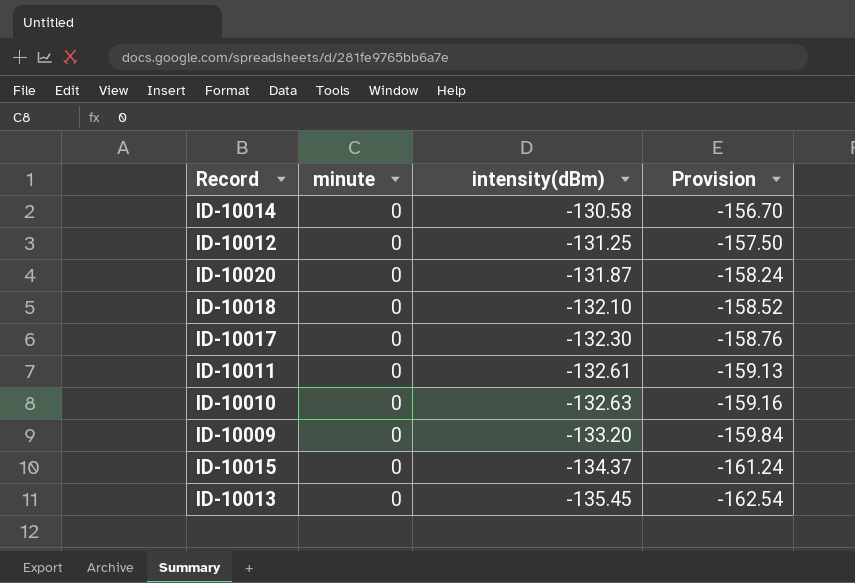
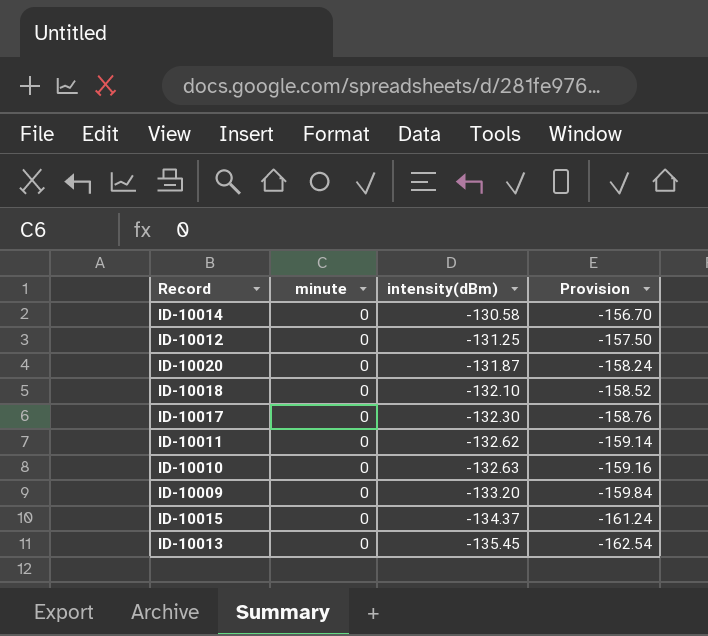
ID-10011 | intensity(dBm): -132.61 -> -132.62
ID-10011 | Provision: -159.13 -> -159.14

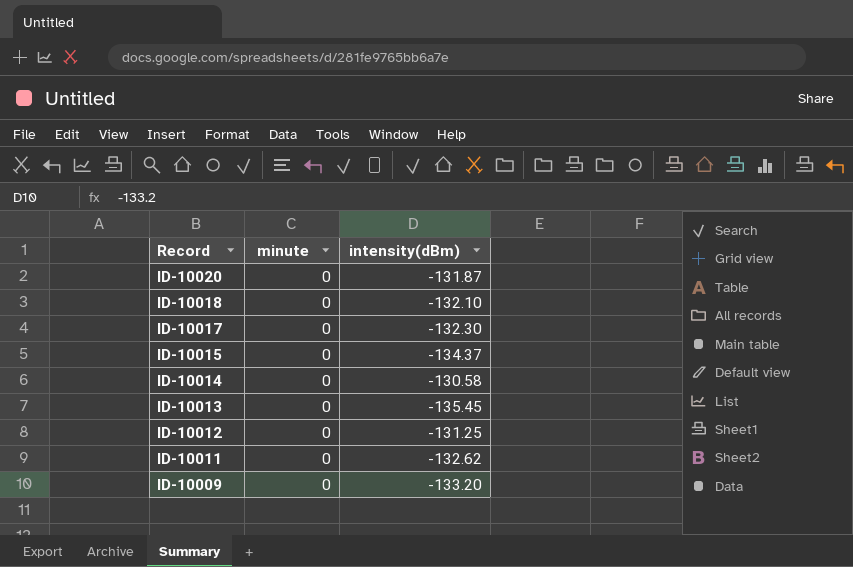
row order: intensity(dBm) descending -> Record descending
column Provision | formula: [intensity(dBm)] * 1.2 -> none
row ID-10010: 0 | -132.63 | -159.16 -> none

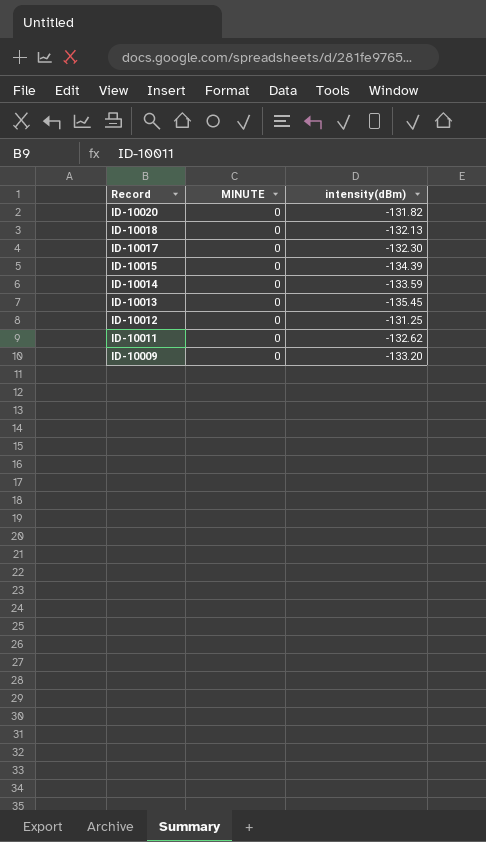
column name: minute -> MINUTE
ID-10020 | intensity(dBm): -131.87 -> -131.82
ID-10018 | intensity(dBm): -132.10 -> -132.13
ID-10015 | intensity(dBm): -134.37 -> -134.39
ID-10014 | intensity(dBm): -130.58 -> -133.59

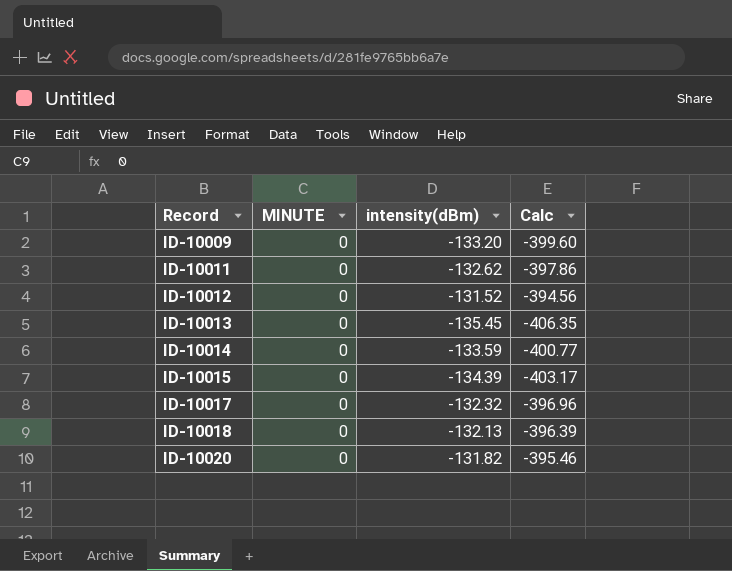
row order: Record descending -> Record ascending
column Calc | formula: none -> [intensity(dBm)] * 3
ID-10012 | intensity(dBm): -131.25 -> -131.52
ID-10017 | intensity(dBm): -132.30 -> -132.32

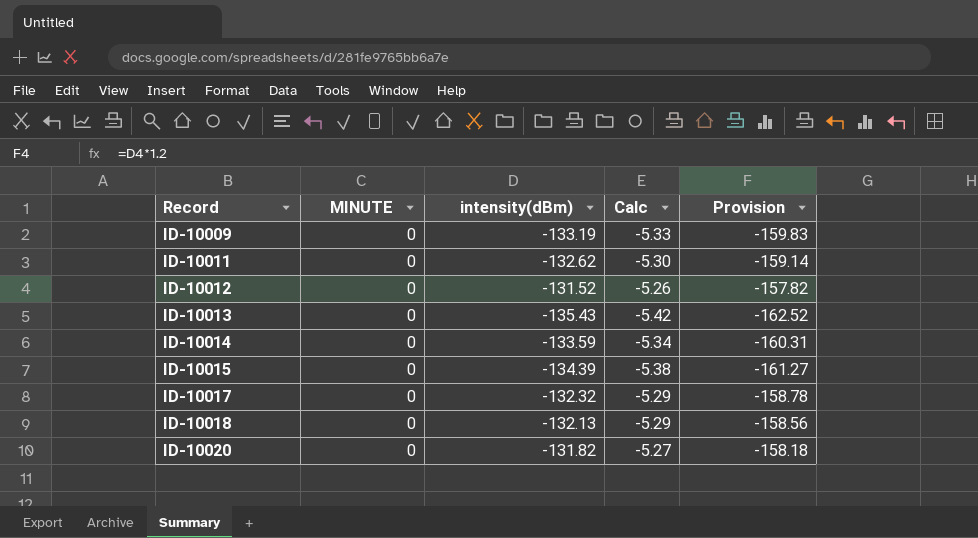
column Calc | formula: [intensity(dBm)] * 3 -> [intensity(dBm)] * 0.04
column Provision | formula: none -> [intensity(dBm)] * 1.2
ID-10009 | intensity(dBm): -133.20 -> -133.19
ID-10013 | intensity(dBm): -135.45 -> -135.43

